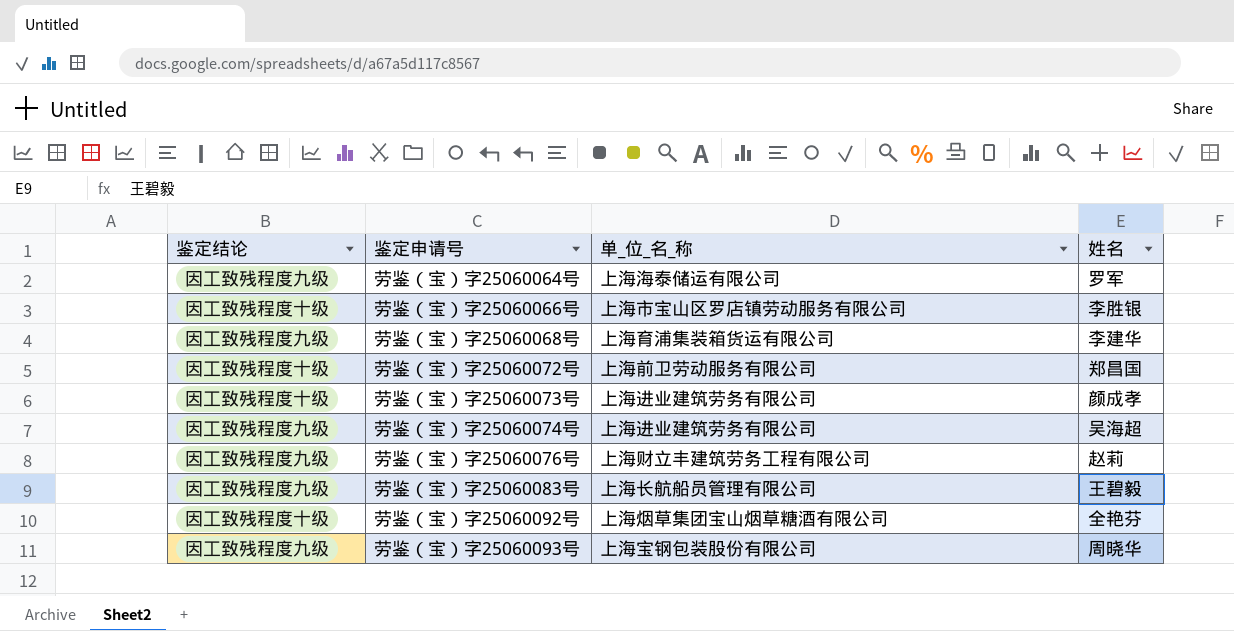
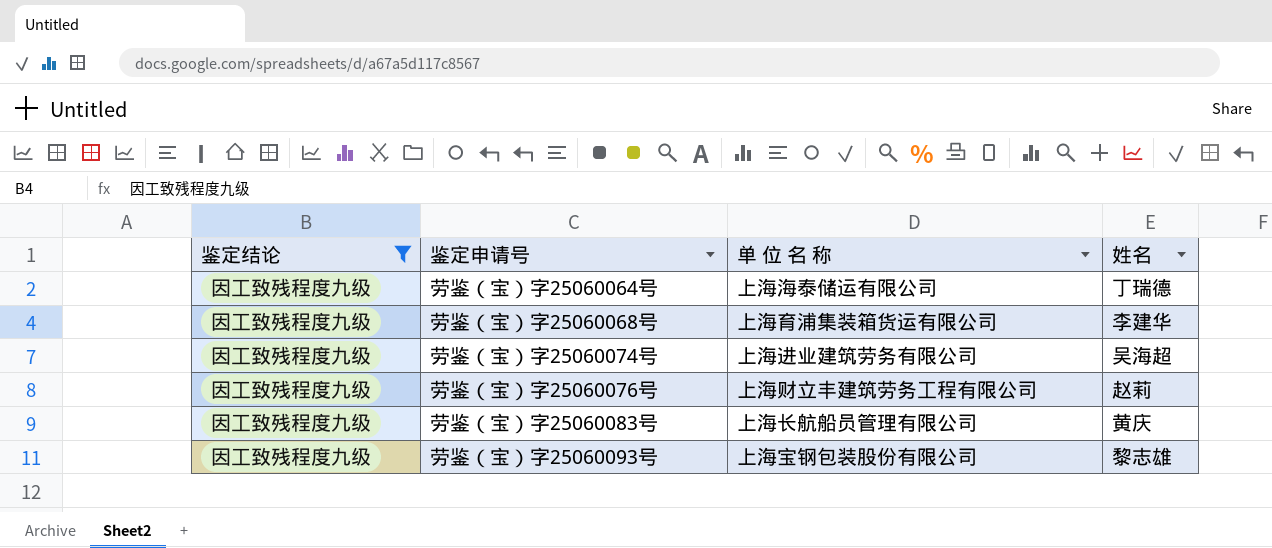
filter: none -> 鉴定结论 = 因工致残程度九级
column name: 单_位_名_称 -> 单 位 名 称
劳鉴（宝）字25060064号 | 姓名: 罗军 -> 丁瑞德
劳鉴（宝）字25060083号 | 姓名: 王碧毅 -> 黄庆
劳鉴（宝）字25060093号 | 姓名: 周晓华 -> 黎志雄

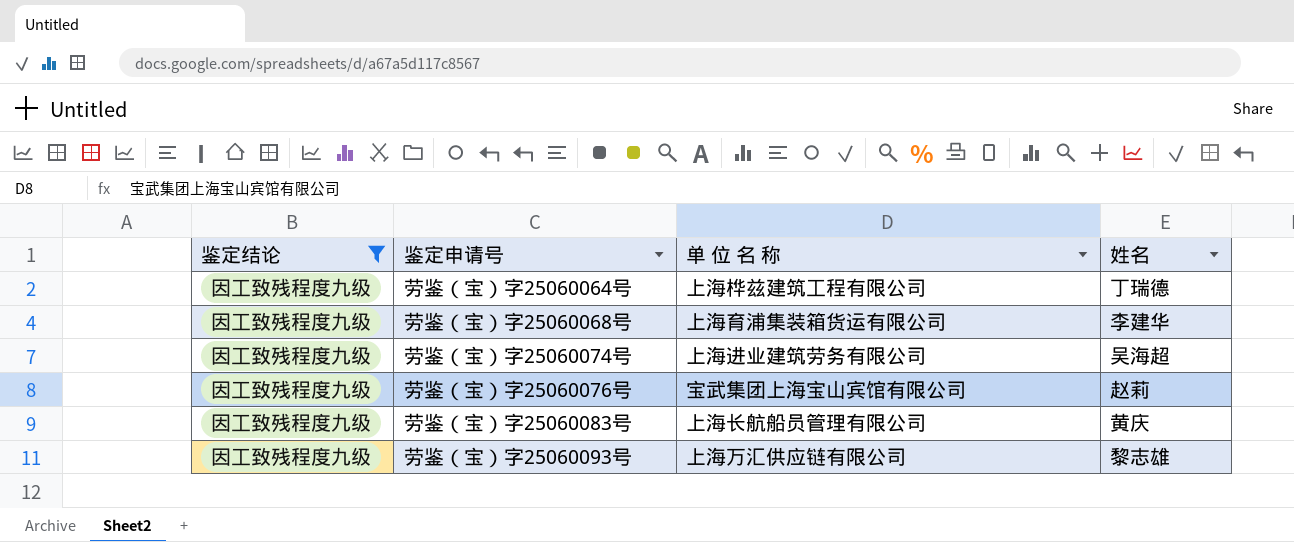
劳鉴（宝）字25060064号 | 单 位 名 称: 上海海泰储运有限公司 -> 上海桦兹建筑工程有限公司
劳鉴（宝）字25060076号 | 单 位 名 称: 上海财立丰建筑劳务工程有限公司 -> 宝武集团上海宝山宾馆有限公司
劳鉴（宝）字25060093号 | 单 位 名 称: 上海宝钢包装股份有限公司 -> 上海万汇供应链有限公司

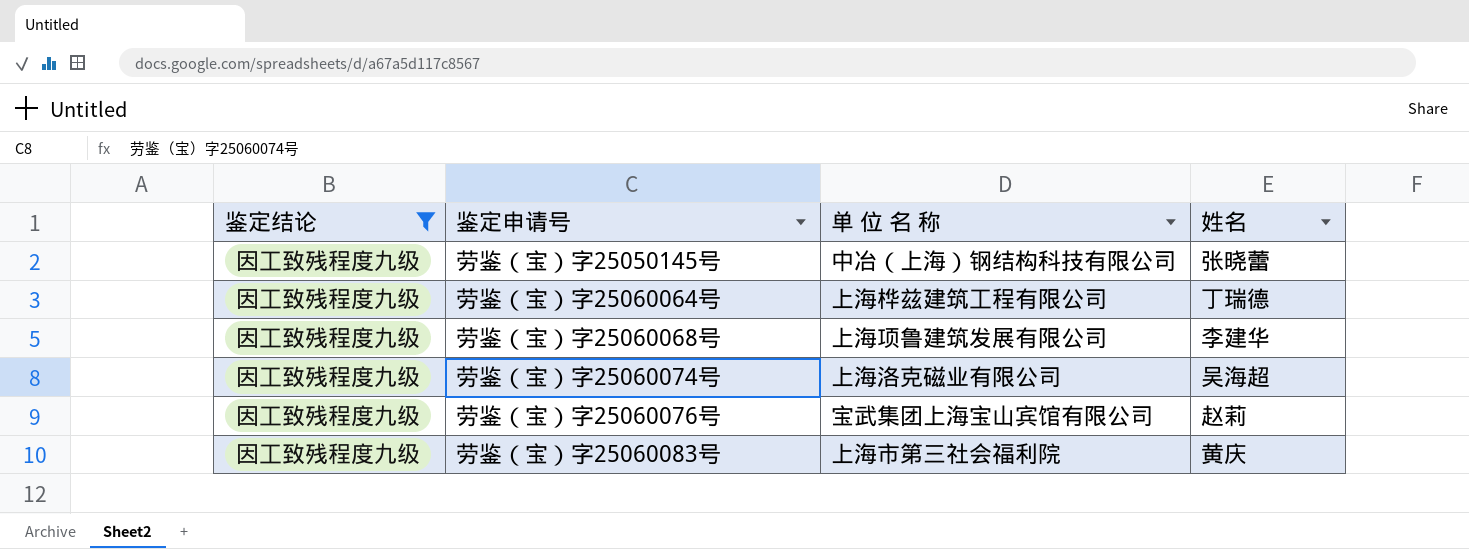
row 劳鉴（宝）字25060093号: 因工致残程度九级 | 上海万汇供应链有限公司 | 黎志雄 -> none
row 劳鉴（宝）字25050145号: none -> 因工致残程度九级 | 中冶（上海）钢结构科技有限公司 | 张晓蕾
劳鉴（宝）字25060068号 | 单 位 名 称: 上海育浦集装箱货运有限公司 -> 上海项鲁建筑发展有限公司
劳鉴（宝）字25060074号 | 单 位 名 称: 上海进业建筑劳务有限公司 -> 上海洛克磁业有限公司
劳鉴（宝）字25060083号 | 单 位 名 称: 上海长航船员管理有限公司 -> 上海市第三社会福利院

